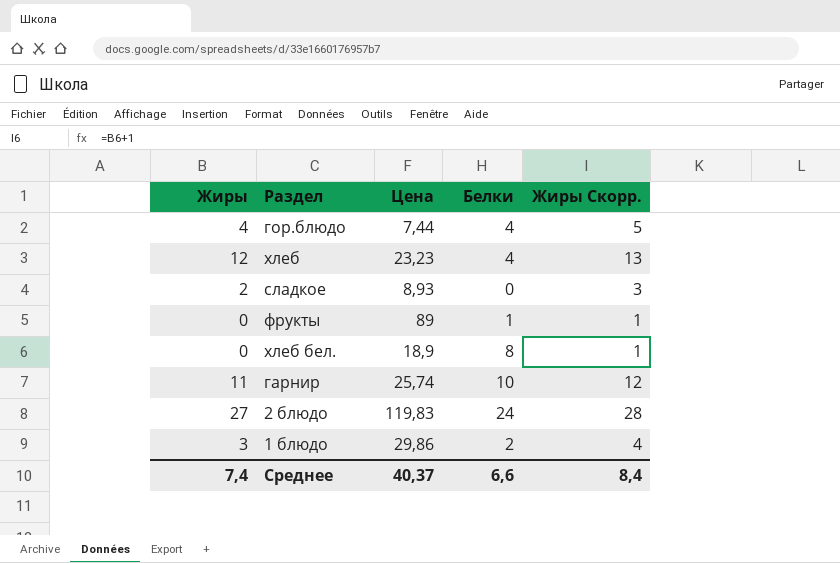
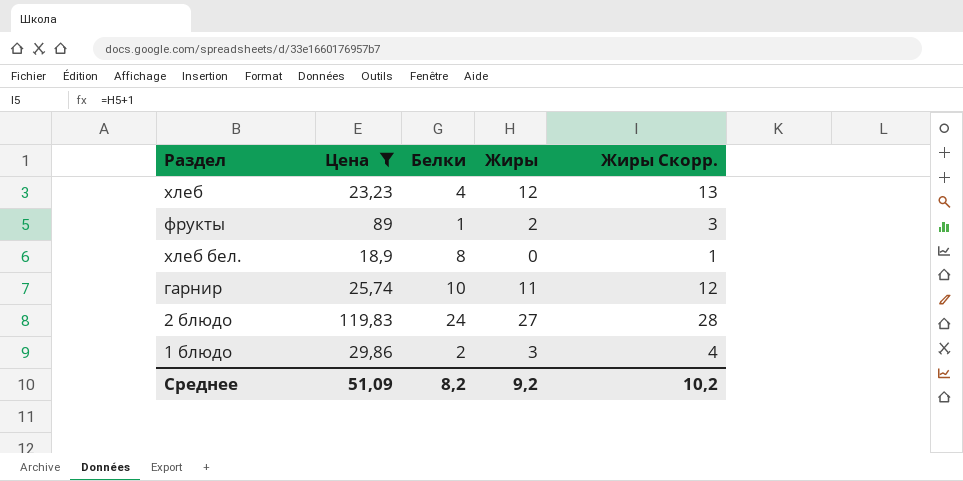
filter: none -> Цена >= 18,9
column Жиры | position: 1 -> 4
фрукты | Жиры: 0 -> 2
фрукты | Жиры Скорр.: 1 -> 3
Среднее | Цена: 40,37 -> 51,09
Среднее | Белки: 6,6 -> 8,2
Среднее | Жиры: 7,4 -> 9,2
Среднее | Жиры Скорр.: 8,4 -> 10,2

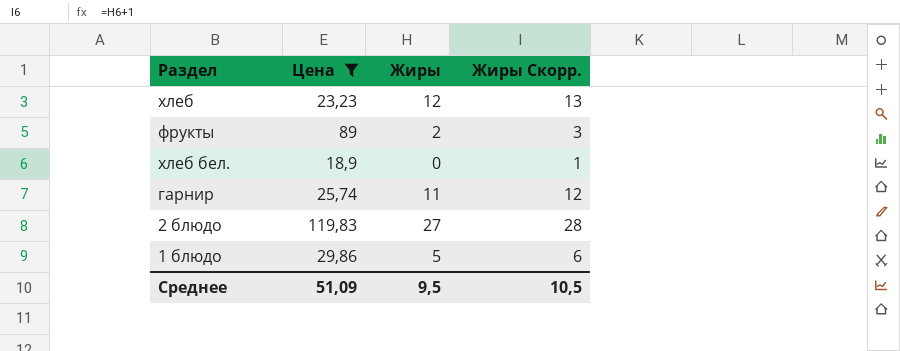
column Белки | position: 3 -> none
1 блюдо | Жиры: 3 -> 5
1 блюдо | Жиры Скорр.: 4 -> 6
Среднее | Жиры: 9,2 -> 9,5
Среднее | Жиры Скорр.: 10,2 -> 10,5

